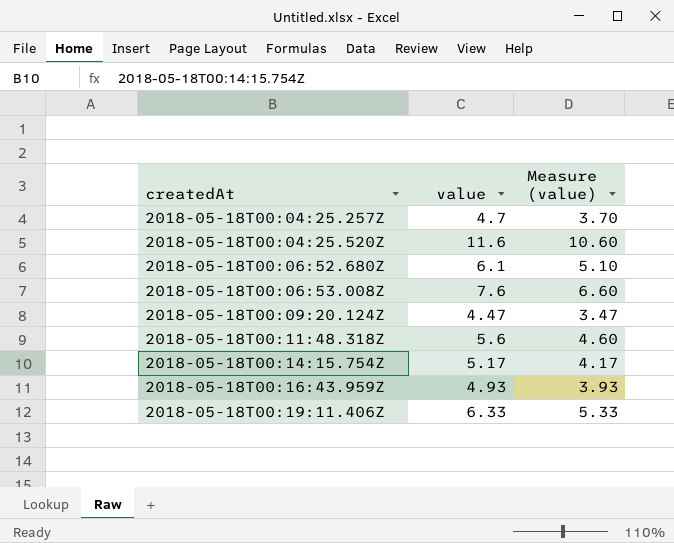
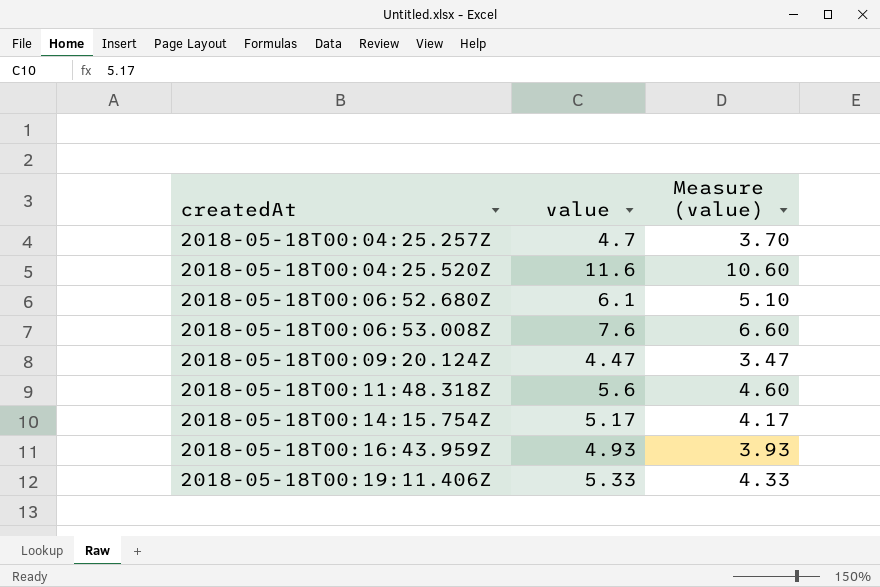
2018-05-18T00:19:11.406Z | value: 6.33 -> 5.33
2018-05-18T00:19:11.406Z | Measure (value): 5.33 -> 4.33

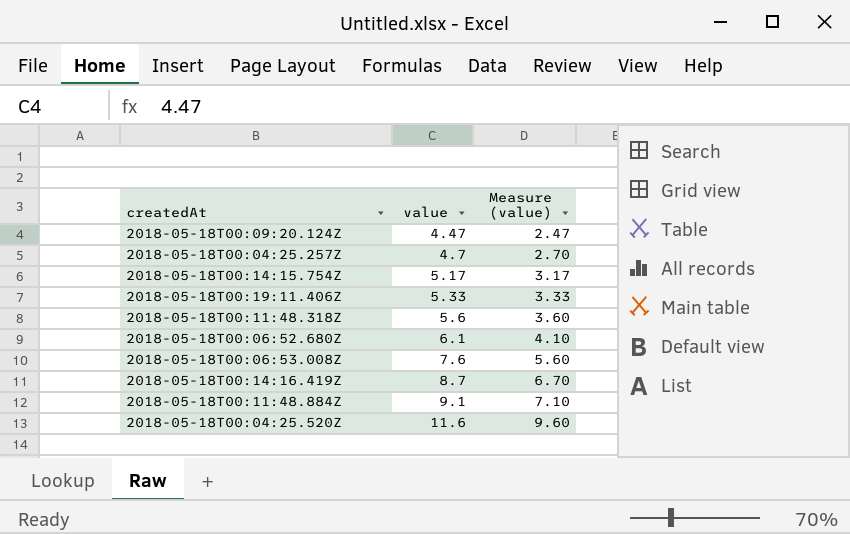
row order: createdAt ascending -> value ascending
column Measure (value) | formula: [value] - 1 -> [value] - 2
row 2018-05-18T00:16:43.959Z: 4.93 | 3.93 -> none
row 2018-05-18T00:14:16.419Z: none -> 8.7 | 6.70
row 2018-05-18T00:11:48.884Z: none -> 9.1 | 7.10

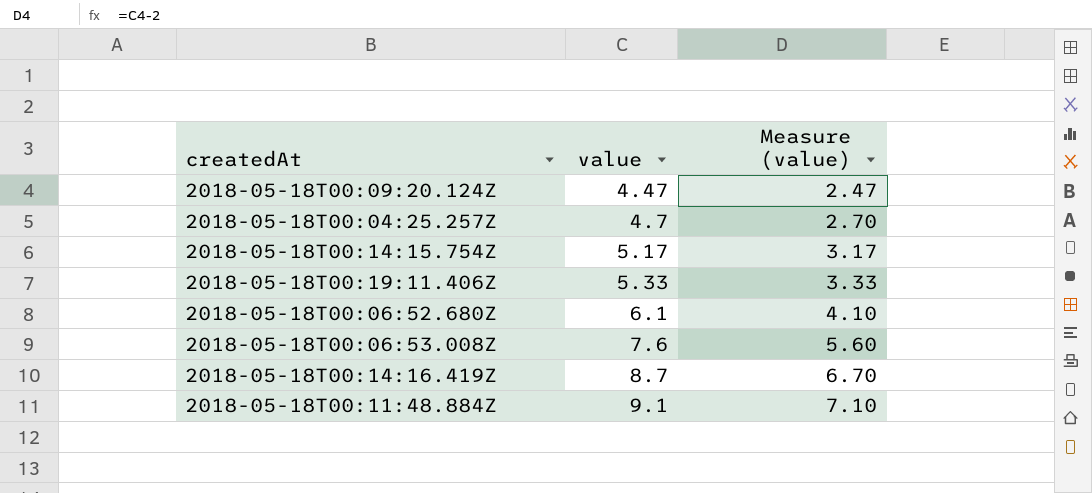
row 2018-05-18T00:11:48.318Z: 5.6 | 3.60 -> none
row 2018-05-18T00:04:25.520Z: 11.6 | 9.60 -> none

